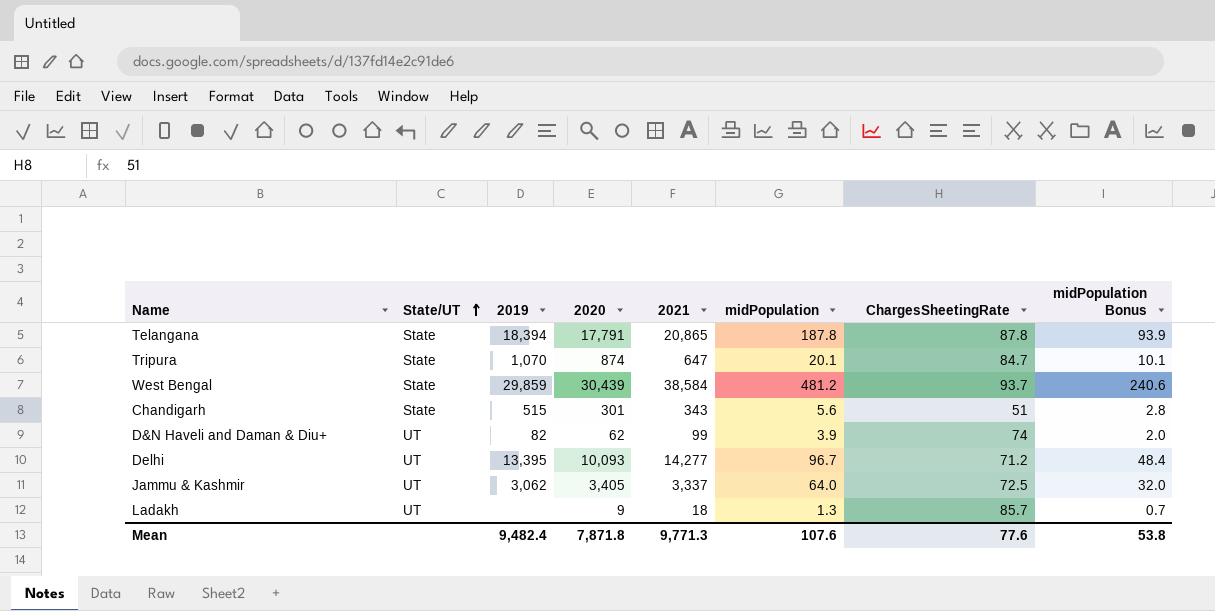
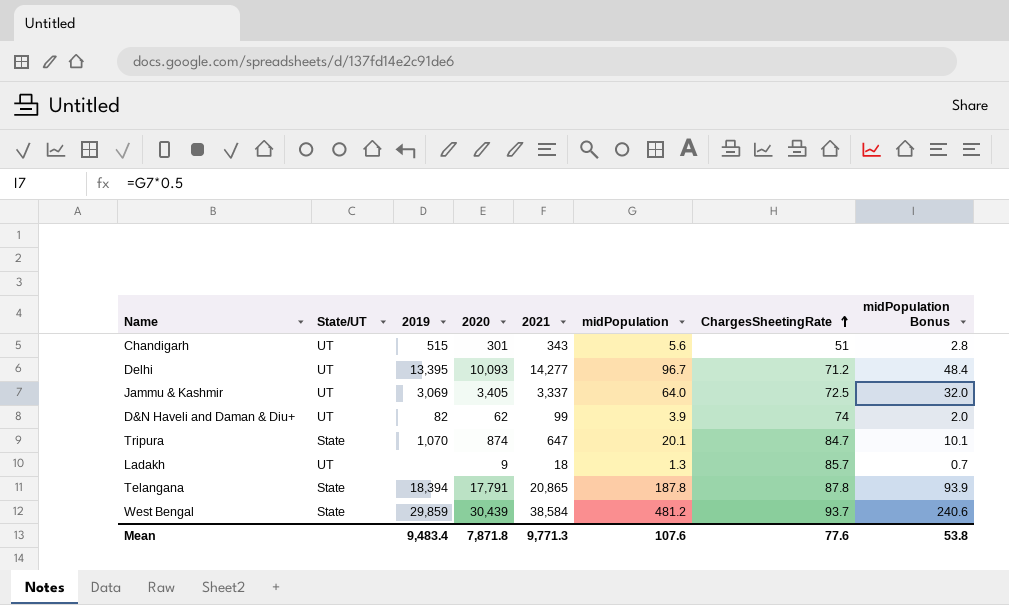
row order: State/UT ascending -> ChargesSheetingRate ascending
Chandigarh | State/UT: State -> UT
Jammu & Kashmir | 2019: 3,062 -> 3,069
Mean | 2019: 9,482.4 -> 9,483.4

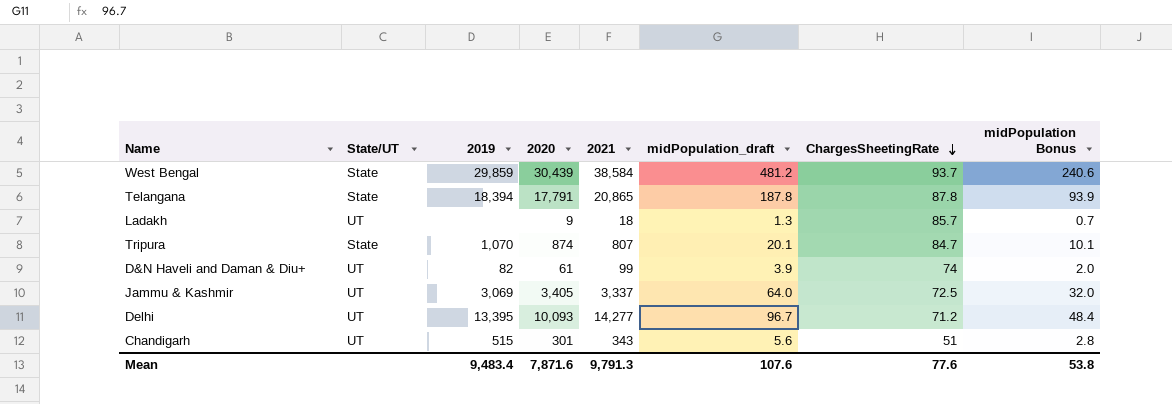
row order: ChargesSheetingRate ascending -> ChargesSheetingRate descending
column name: midPopulation -> midPopulation_draft
Tripura | 2021: 647 -> 807
D&N Haveli and Daman & Diu+ | 2020: 62 -> 61
Mean | 2020: 7,871.8 -> 7,871.6
Mean | 2021: 9,771.3 -> 9,791.3

